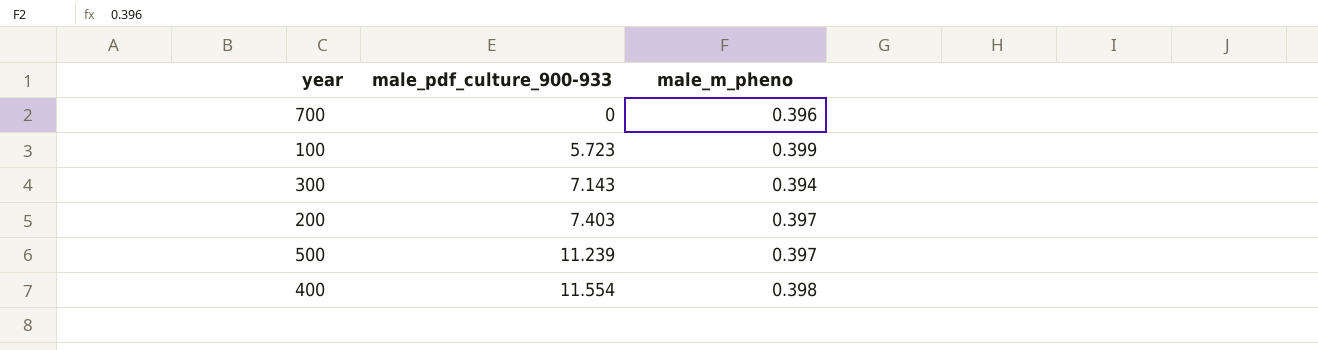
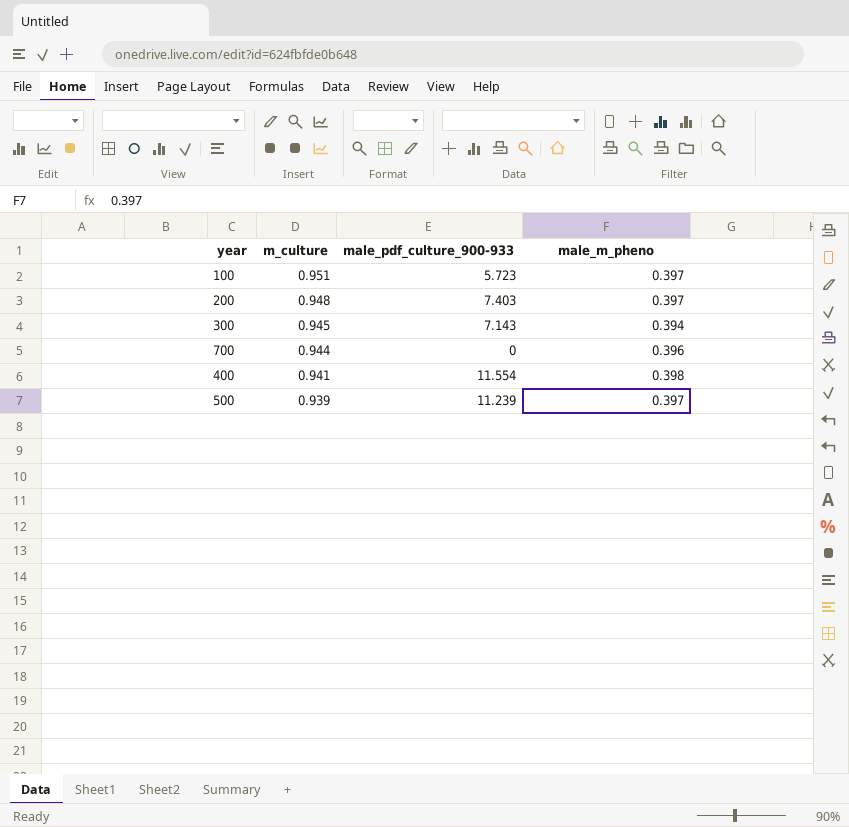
row order: male_pdf_culture_900-933 ascending -> m_culture descending
column m_culture | position: none -> 2
100 | male_m_pheno: 0.399 -> 0.397

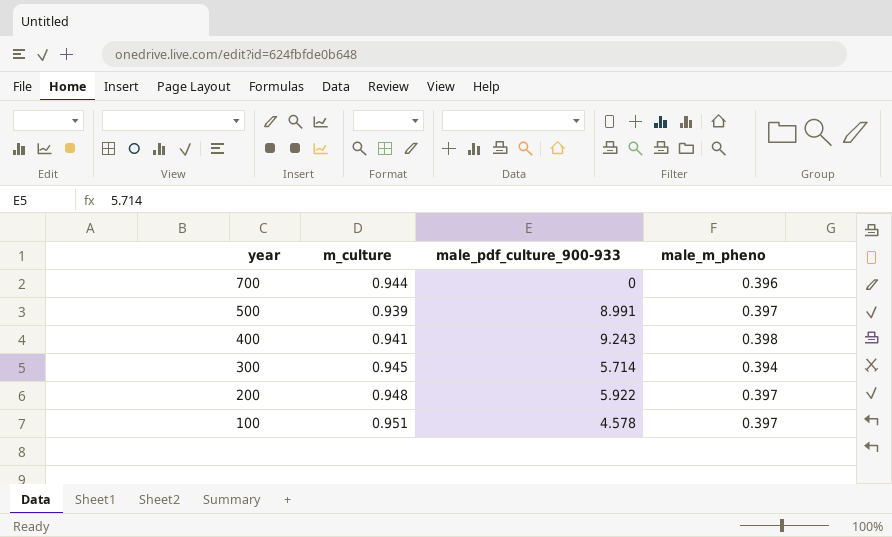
row order: m_culture descending -> year descending
500 | male_pdf_culture_900-933: 11.239 -> 8.991
400 | male_pdf_culture_900-933: 11.554 -> 9.243
300 | male_pdf_culture_900-933: 7.143 -> 5.714
200 | male_pdf_culture_900-933: 7.403 -> 5.922
100 | male_pdf_culture_900-933: 5.723 -> 4.578

